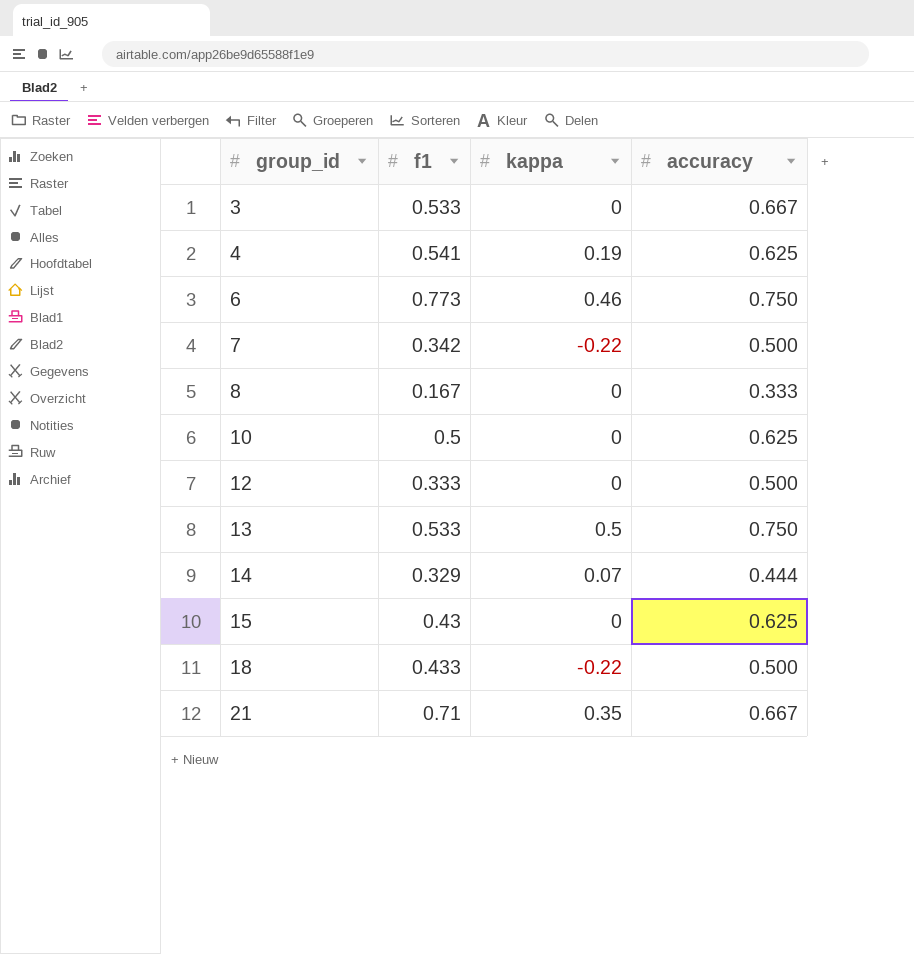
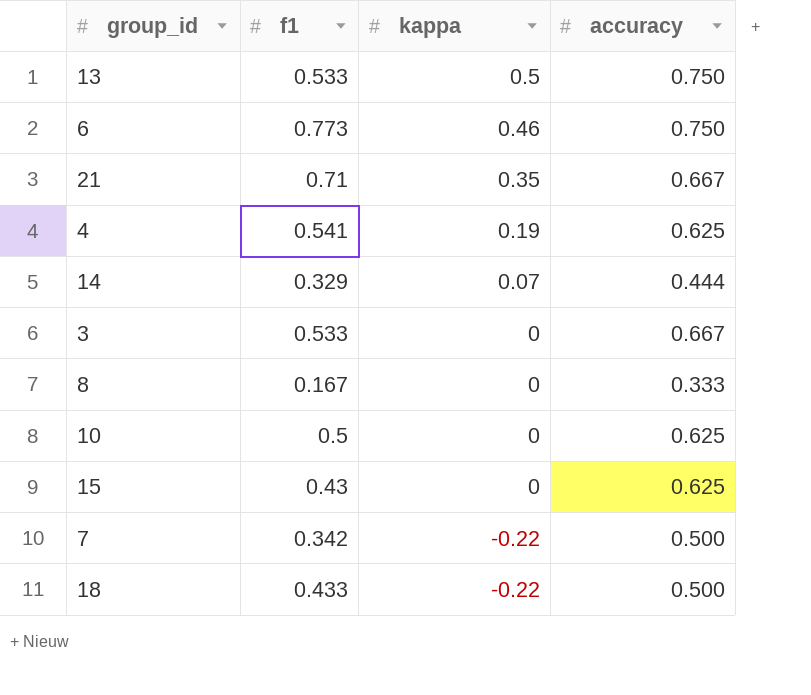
row order: group_id ascending -> kappa descending
row 12: 0.333 | 0 | 0.500 -> none

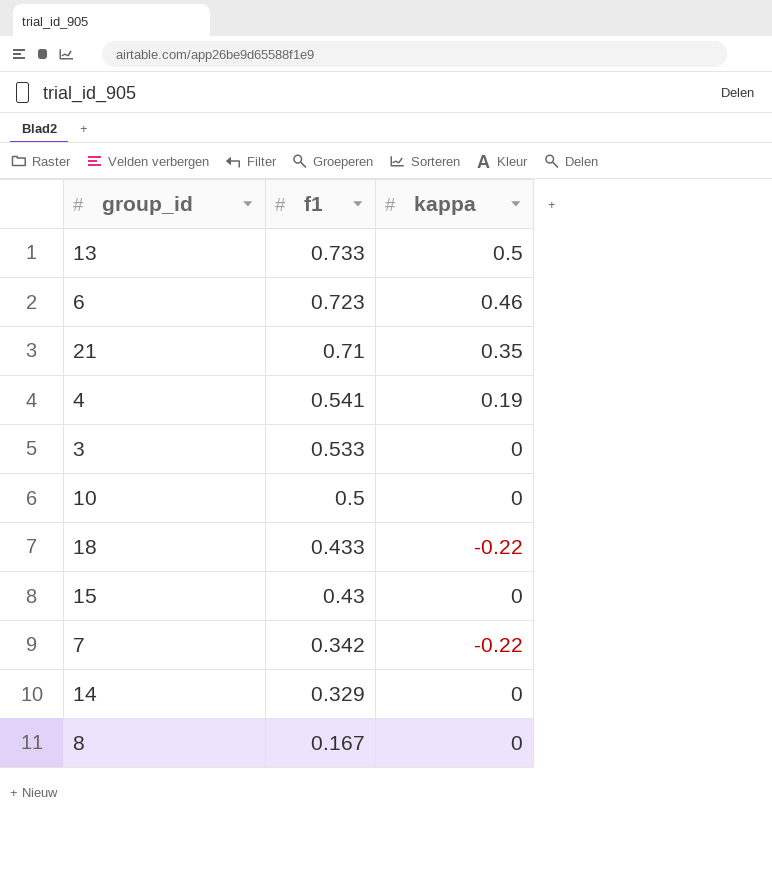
row order: kappa descending -> f1 descending
column accuracy | position: 4 -> none
13 | f1: 0.533 -> 0.733
6 | f1: 0.773 -> 0.723
14 | kappa: 0.07 -> 0

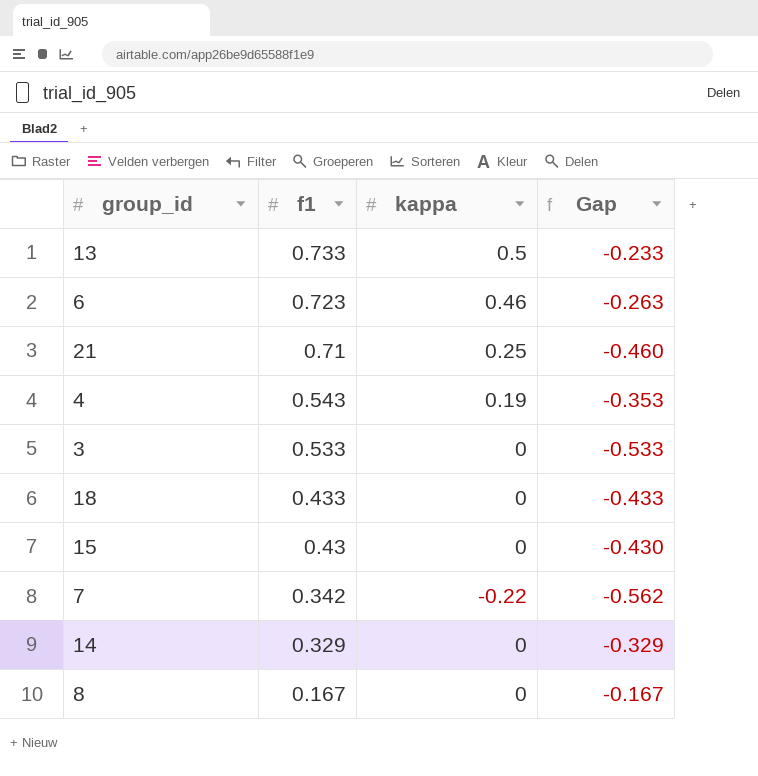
column Gap | formula: none -> [kappa] - [f1]
row 10: 0.5 | 0 -> none
21 | kappa: 0.35 -> 0.25
4 | f1: 0.541 -> 0.543
18 | kappa: -0.22 -> 0

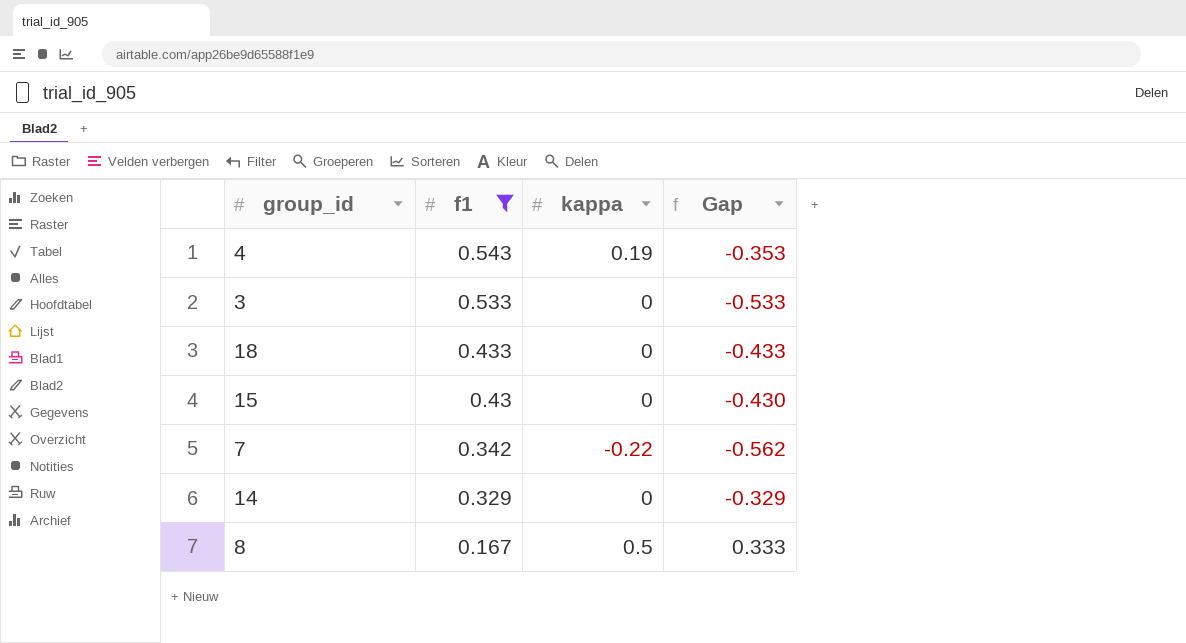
filter: none -> f1 <= 0.543
8 | kappa: 0 -> 0.5
8 | Gap: -0.167 -> 0.333

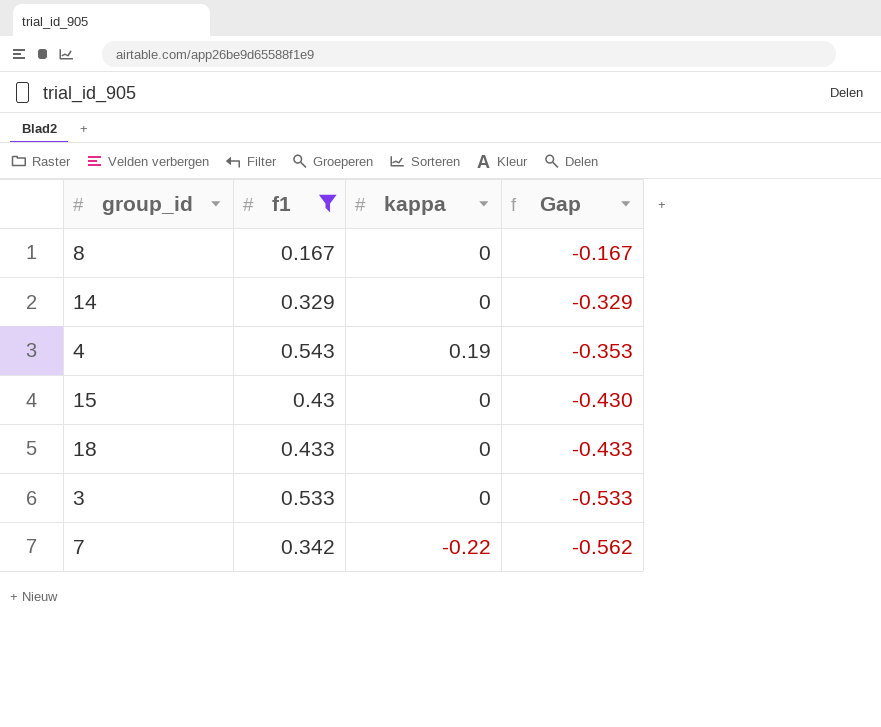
row order: f1 descending -> Gap descending
8 | kappa: 0.5 -> 0
8 | Gap: 0.333 -> -0.167

